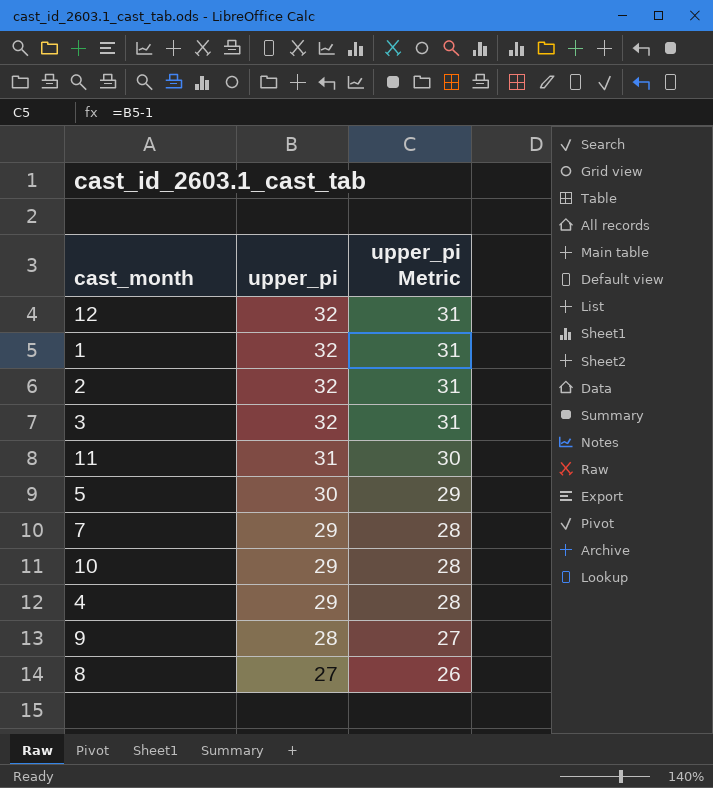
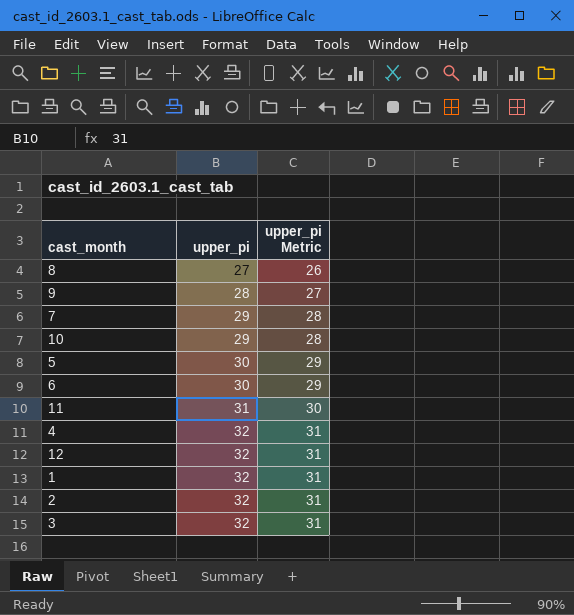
row order: upper_pi descending -> upper_pi ascending
row 6: none -> 30 | 29
4 | upper_pi: 29 -> 32
4 | upper_pi Metric: 28 -> 31

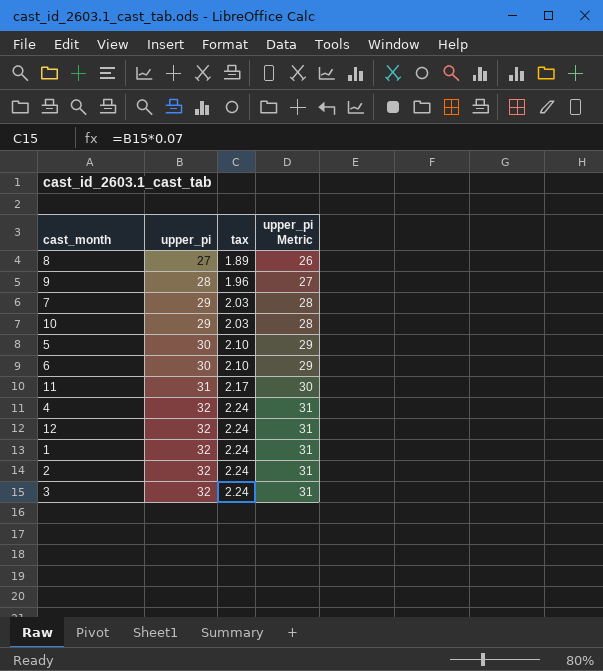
column tax | formula: none -> [upper_pi] * 0.07

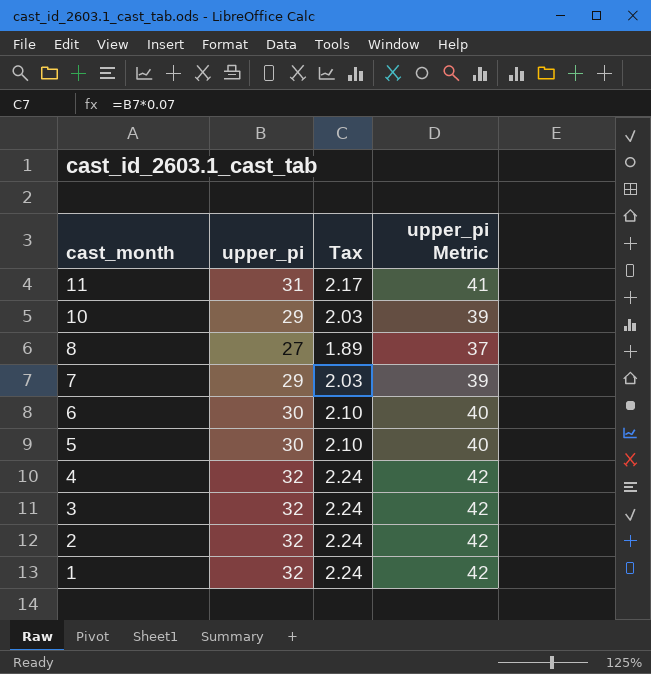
row order: upper_pi ascending -> cast_month descending
column name: tax -> Tax
column upper_pi Metric | formula: [upper_pi] - 1 -> [upper_pi] + 10
row 9: 28 | 1.96 | 27 -> none
row 12: 32 | 2.24 | 31 -> none

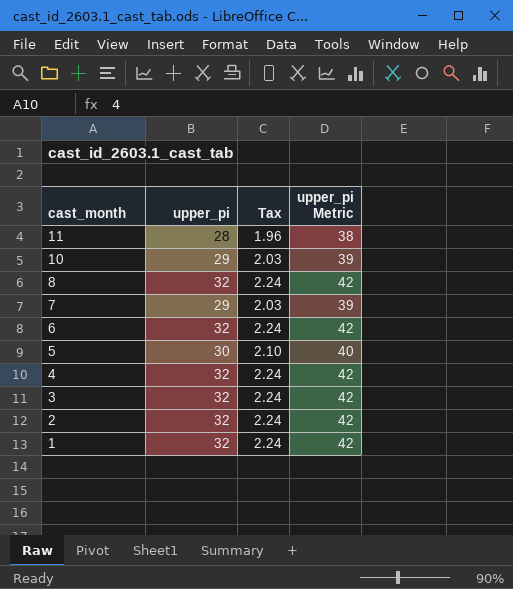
11 | upper_pi: 31 -> 28
11 | Tax: 2.17 -> 1.96
11 | upper_pi Metric: 41 -> 38
8 | upper_pi: 27 -> 32
8 | Tax: 1.89 -> 2.24
8 | upper_pi Metric: 37 -> 42
6 | upper_pi: 30 -> 32
6 | Tax: 2.10 -> 2.24
6 | upper_pi Metric: 40 -> 42

